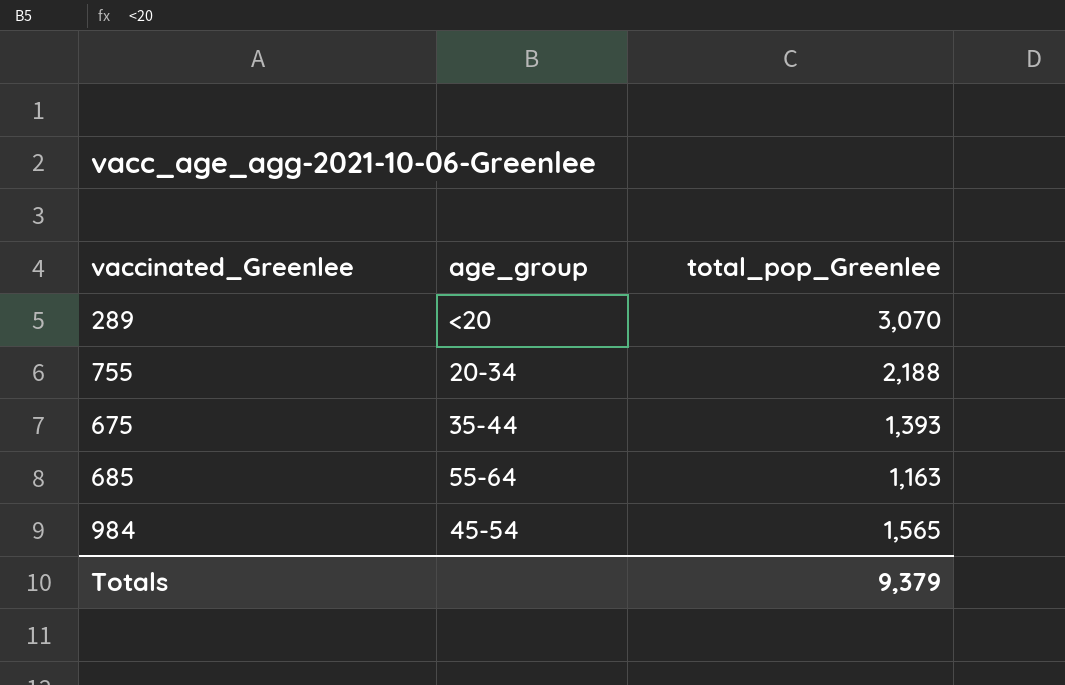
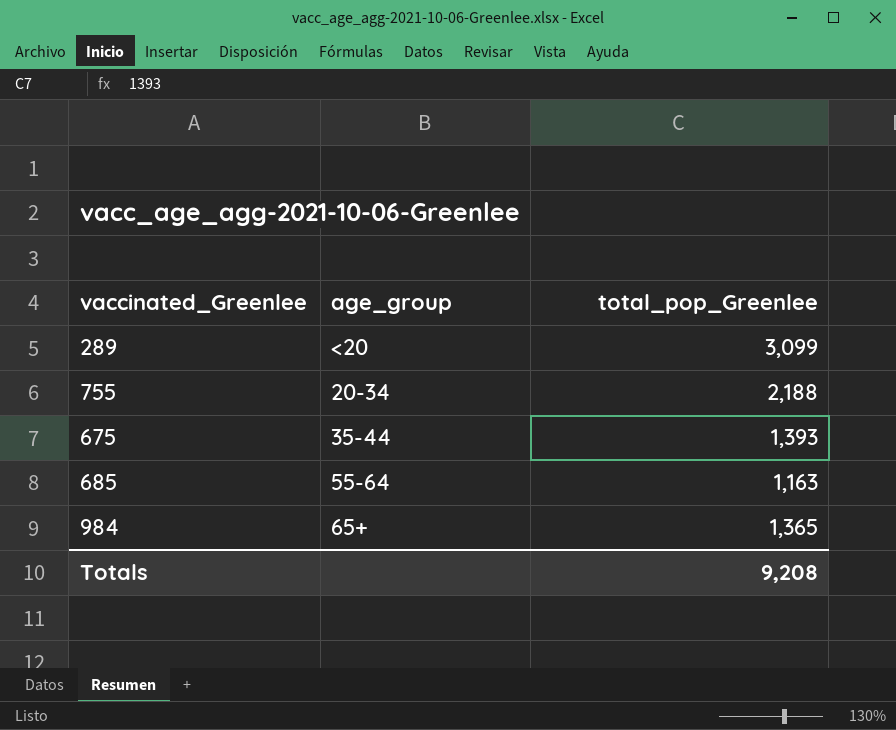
289 | total_pop_Greenlee: 3,070 -> 3,099
984 | age_group: 45-54 -> 65+
984 | total_pop_Greenlee: 1,565 -> 1,365
Totals | total_pop_Greenlee: 9,379 -> 9,208

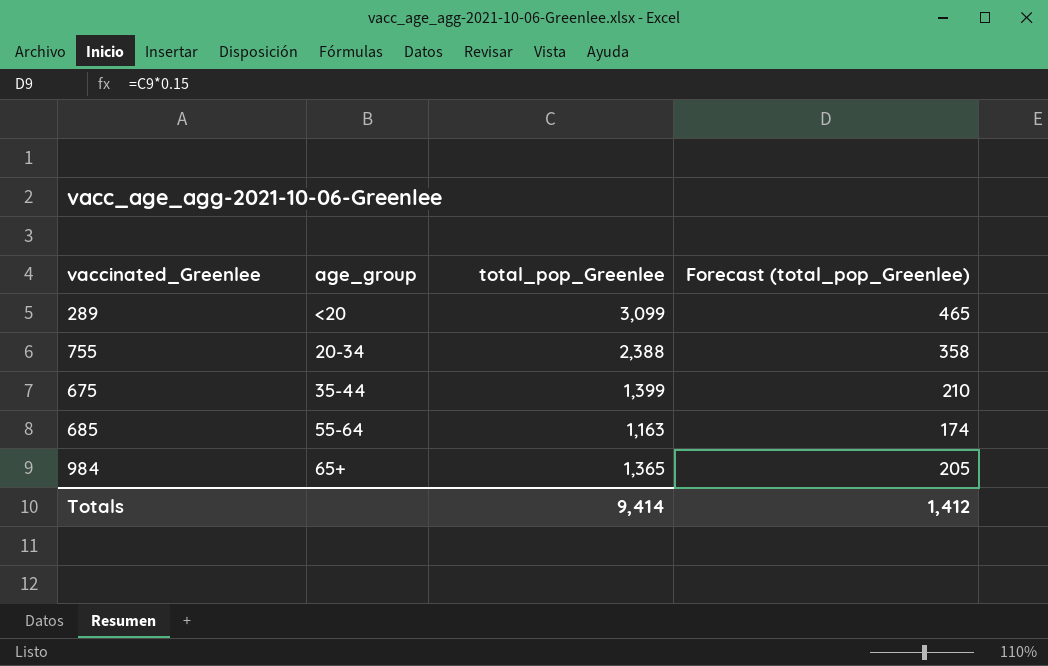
column Forecast (total_pop_Greenlee) | formula: none -> [total_pop_Greenlee] * 0.15
755 | total_pop_Greenlee: 2,188 -> 2,388
675 | total_pop_Greenlee: 1,393 -> 1,399
Totals | total_pop_Greenlee: 9,208 -> 9,414

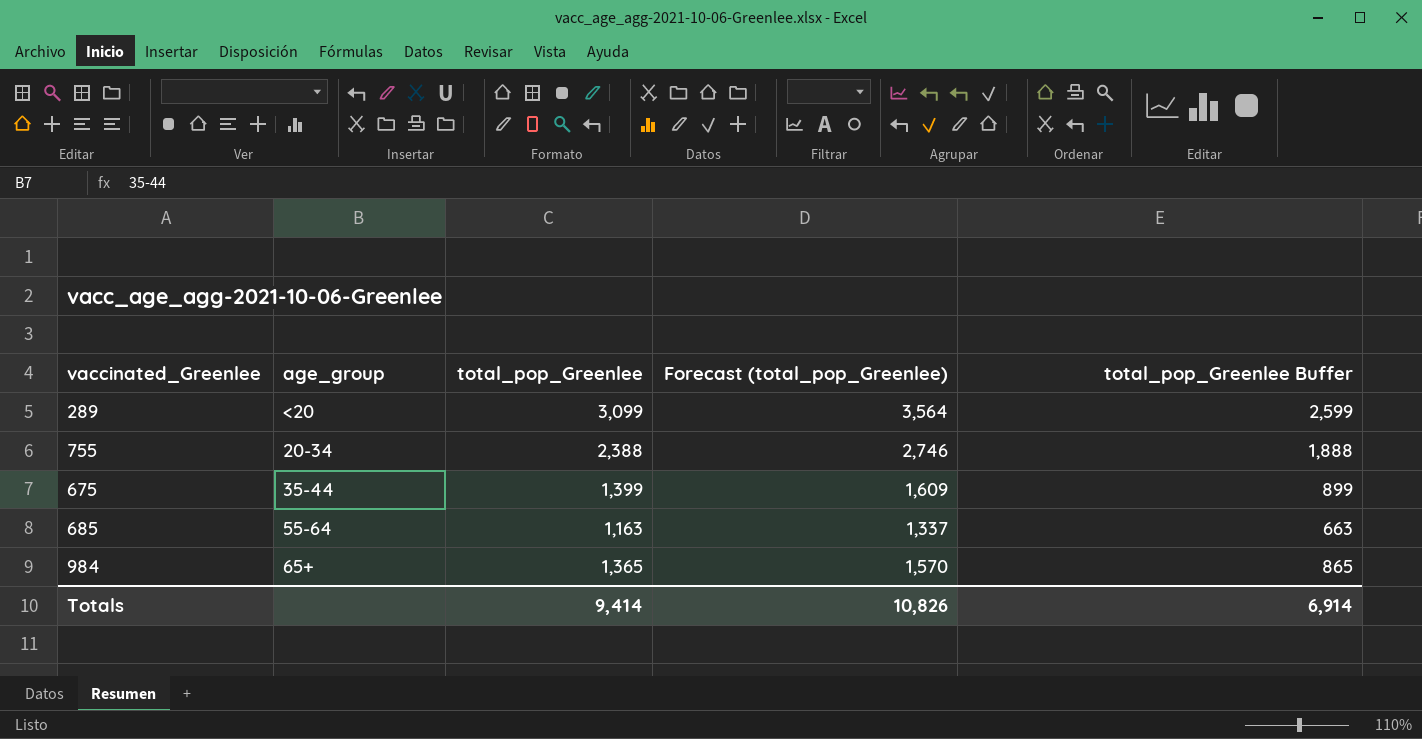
column Forecast (total_pop_Greenlee) | formula: [total_pop_Greenlee] * 0.15 -> [total_pop_Greenlee] * 1.15
column total_pop_Greenlee Buffer | formula: none -> [total_pop_Greenlee] - 500
Totals | Forecast (total_pop_Greenlee): 1,412 -> 10,826

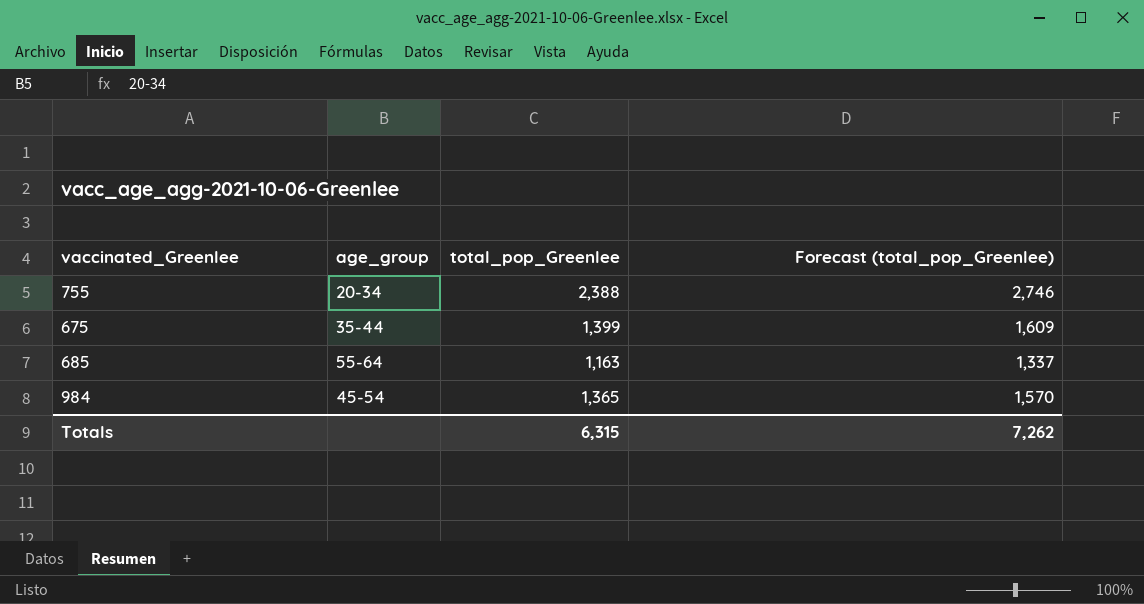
column total_pop_Greenlee Buffer | formula: [total_pop_Greenlee] - 500 -> none
row 289: <20 | 3,099 | 3,564 | 2,599 -> none
984 | age_group: 65+ -> 45-54
Totals | total_pop_Greenlee: 9,414 -> 6,315
Totals | Forecast (total_pop_Greenlee): 10,826 -> 7,262

